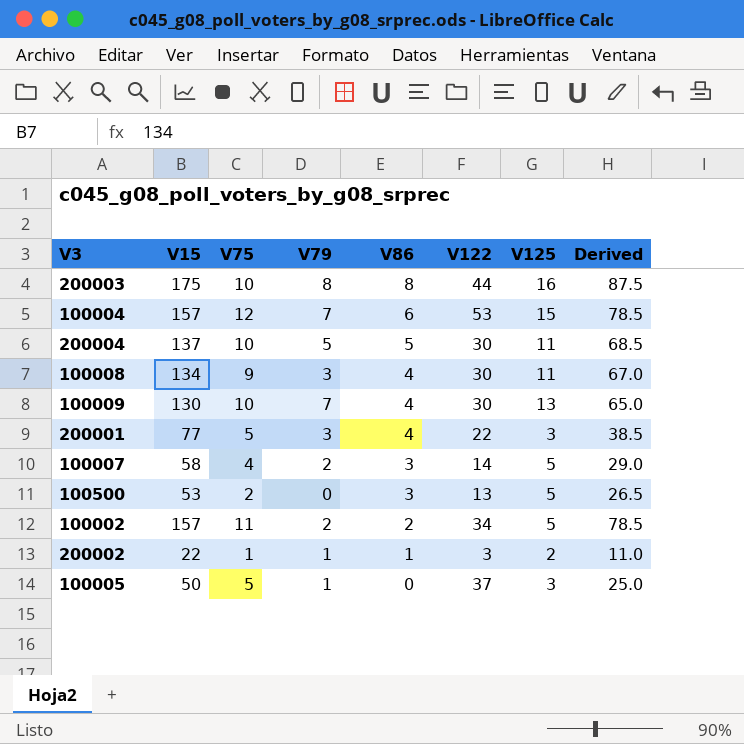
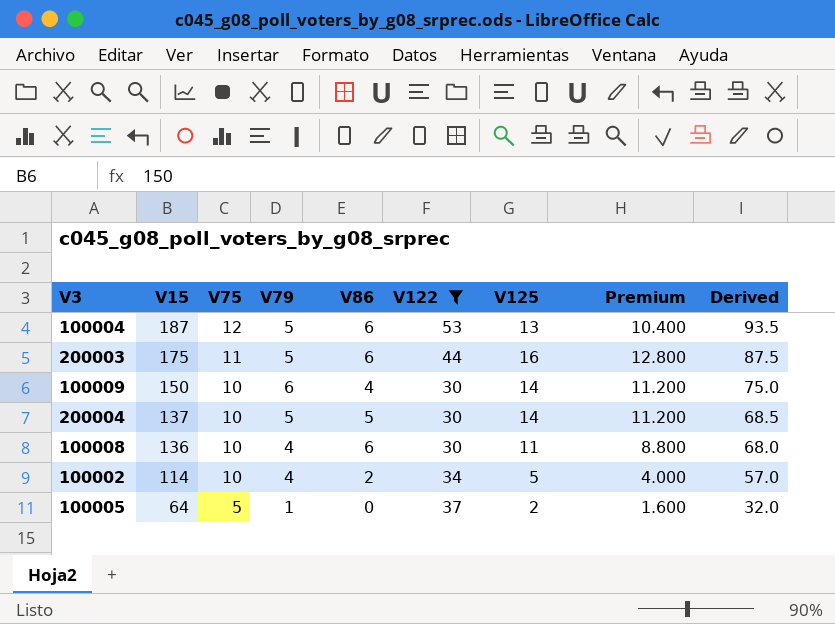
filter: none -> V122 >= 30
row order: V86 descending -> V15 descending
column Premium | formula: none -> [V125] * 0.8
100004 | V15: 157 -> 187
100004 | V79: 7 -> 5
100004 | V125: 15 -> 13
100004 | Derived: 78.5 -> 93.5
200003 | V75: 10 -> 11
200003 | V79: 8 -> 5
200003 | V86: 8 -> 6
100009 | V15: 130 -> 150
100009 | V79: 7 -> 6
100009 | V125: 13 -> 14
100009 | Derived: 65.0 -> 75.0
200004 | V125: 11 -> 14
100008 | V15: 134 -> 136
100008 | V75: 9 -> 10
100008 | V79: 3 -> 4
100008 | V86: 4 -> 6
100008 | Derived: 67.0 -> 68.0
100002 | V15: 157 -> 114
100002 | V75: 11 -> 10
100002 | V79: 2 -> 4
100002 | Derived: 78.5 -> 57.0
100005 | V15: 50 -> 64
100005 | V125: 3 -> 2
100005 | Derived: 25.0 -> 32.0

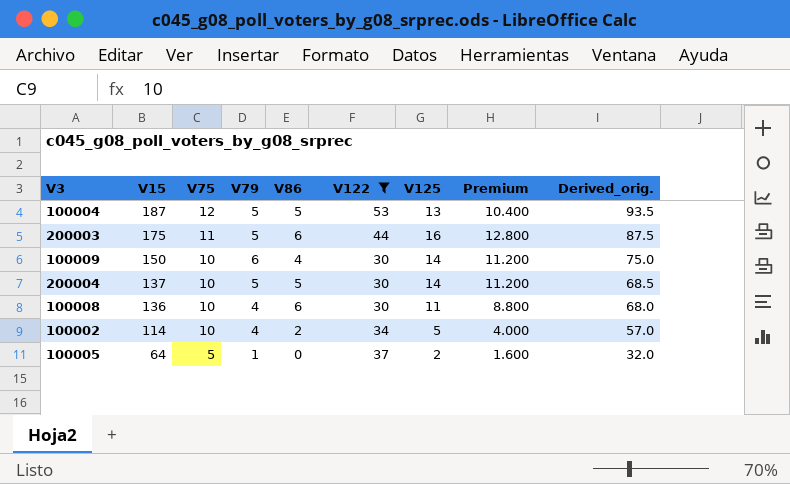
column name: Derived -> Derived_orig.
100004 | V86: 6 -> 5

